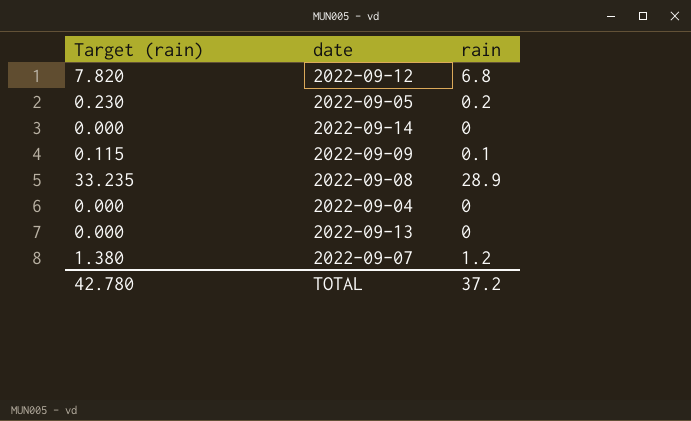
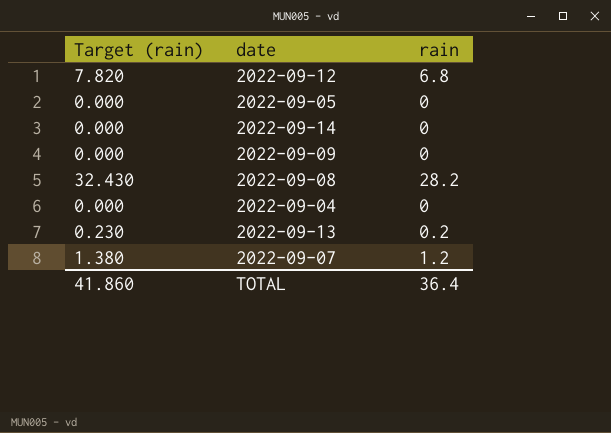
2022-09-05 | Target (rain): 0.230 -> 0.000
2022-09-05 | rain: 0.2 -> 0
2022-09-09 | Target (rain): 0.115 -> 0.000
2022-09-09 | rain: 0.1 -> 0
2022-09-08 | Target (rain): 33.235 -> 32.430
2022-09-08 | rain: 28.9 -> 28.2
2022-09-13 | Target (rain): 0.000 -> 0.230
2022-09-13 | rain: 0 -> 0.2
TOTAL | Target (rain): 42.780 -> 41.860
TOTAL | rain: 37.2 -> 36.4

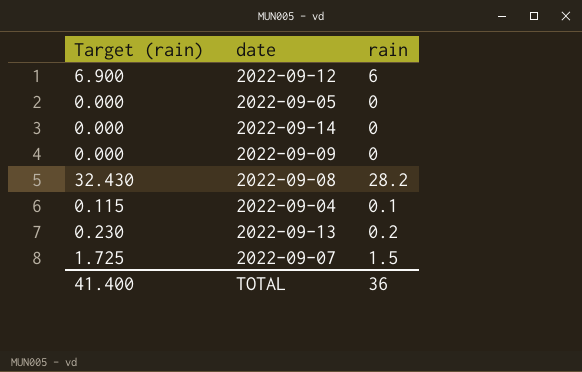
2022-09-12 | Target (rain): 7.820 -> 6.900
2022-09-12 | rain: 6.8 -> 6
2022-09-04 | Target (rain): 0.000 -> 0.115
2022-09-04 | rain: 0 -> 0.1
2022-09-07 | Target (rain): 1.380 -> 1.725
2022-09-07 | rain: 1.2 -> 1.5
TOTAL | Target (rain): 41.860 -> 41.400
TOTAL | rain: 36.4 -> 36

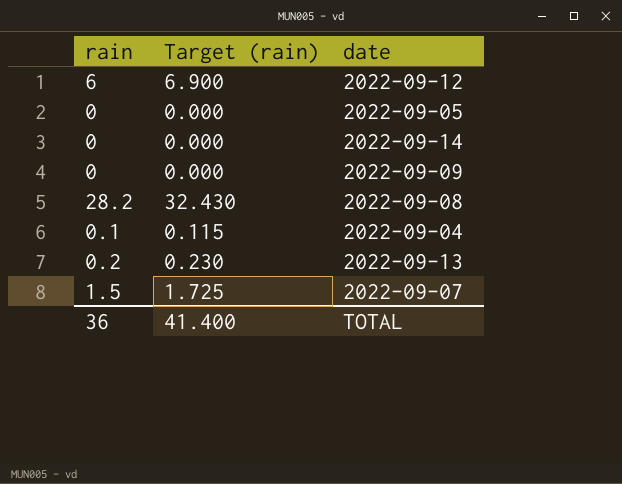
column rain | position: 3 -> 1

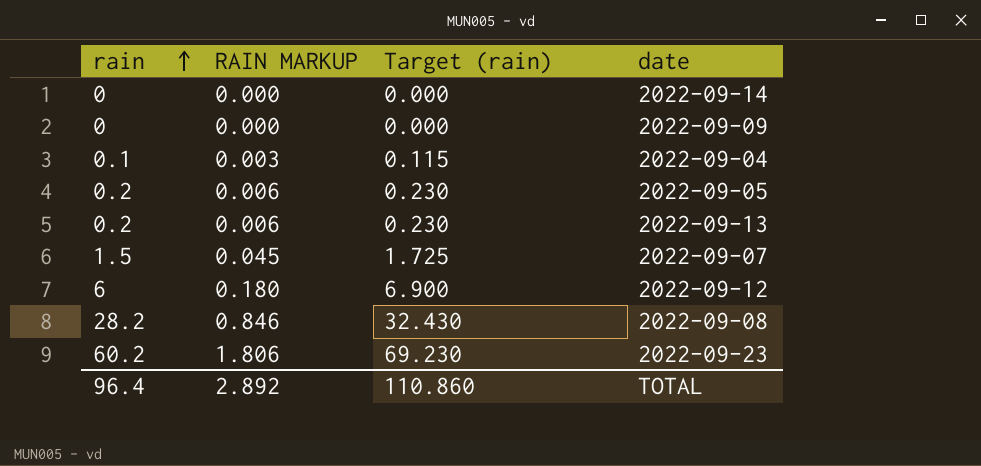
row order: none -> rain ascending
column RAIN MARKUP | formula: none -> [rain] * 0.03
2022-09-05 | rain: 0 -> 0.2
2022-09-05 | Target (rain): 0.000 -> 0.230
row 2022-09-23: none -> 60.2 | 1.806 | 69.230
TOTAL | rain: 36 -> 96.4
TOTAL | Target (rain): 41.400 -> 110.860

